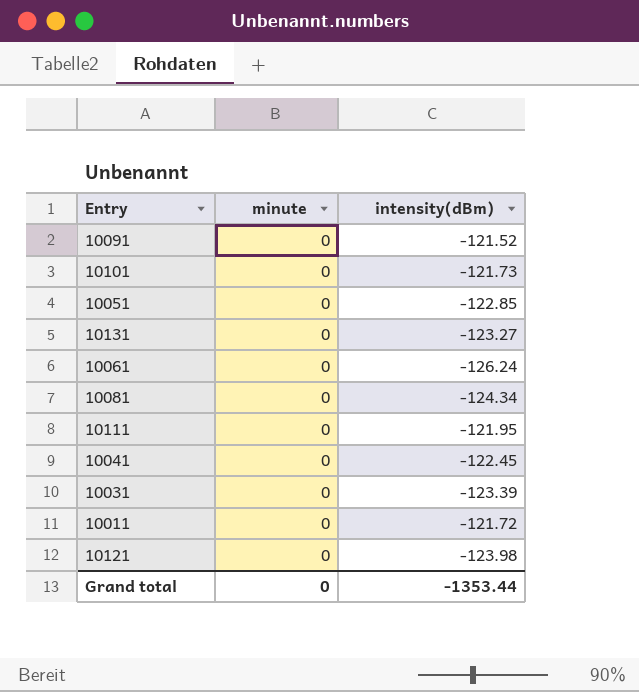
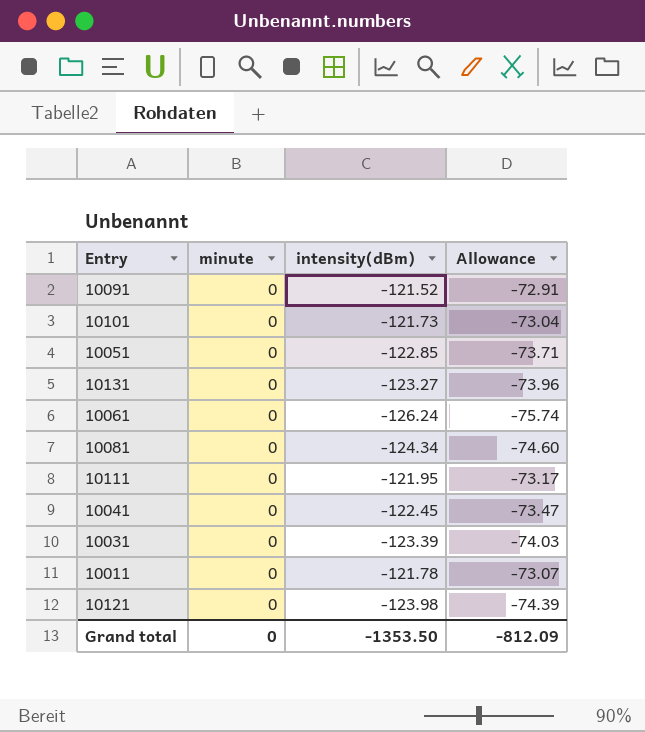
column Allowance | formula: none -> [intensity(dBm)] * 0.6
10011 | intensity(dBm): -121.72 -> -121.78
Grand total | intensity(dBm): -1353.44 -> -1353.50

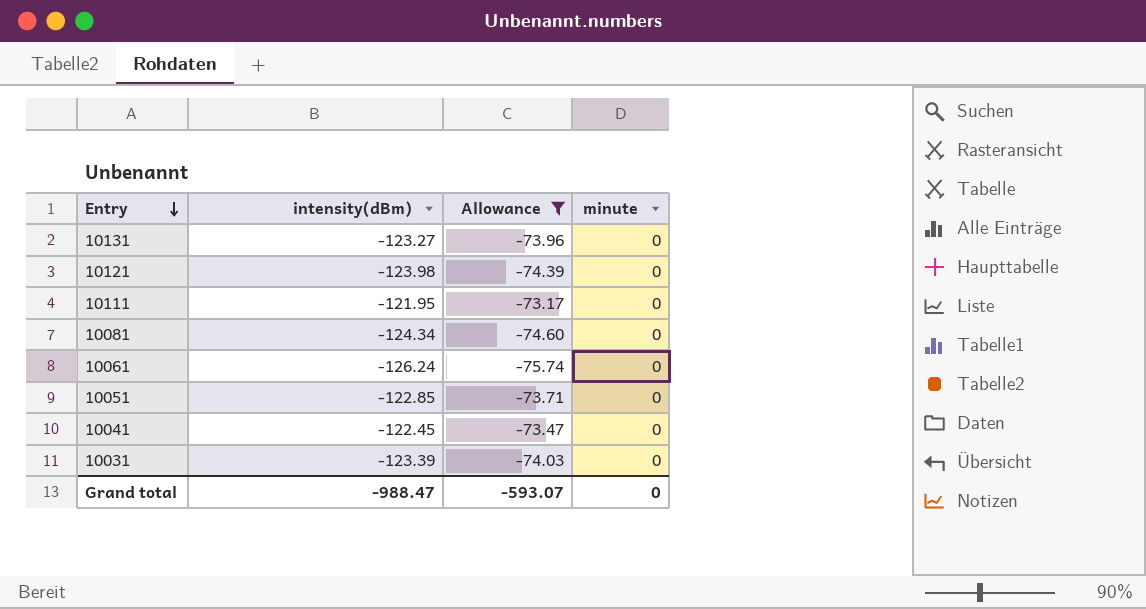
filter: none -> Allowance <= -73.17
row order: none -> Entry descending
column minute | position: 2 -> 4
Grand total | intensity(dBm): -1353.50 -> -988.47
Grand total | Allowance: -812.09 -> -593.07

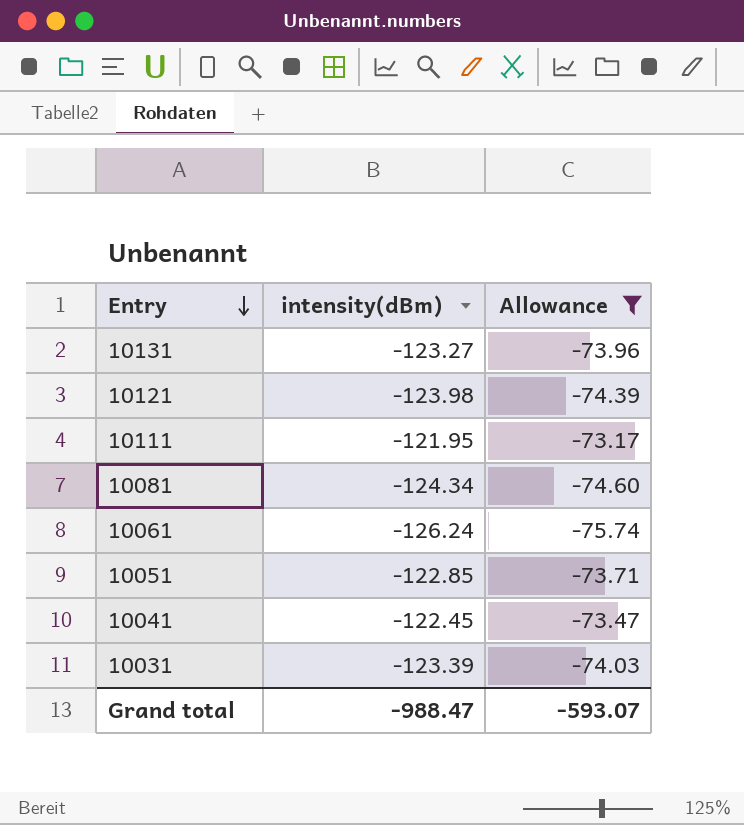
column minute | position: 4 -> none

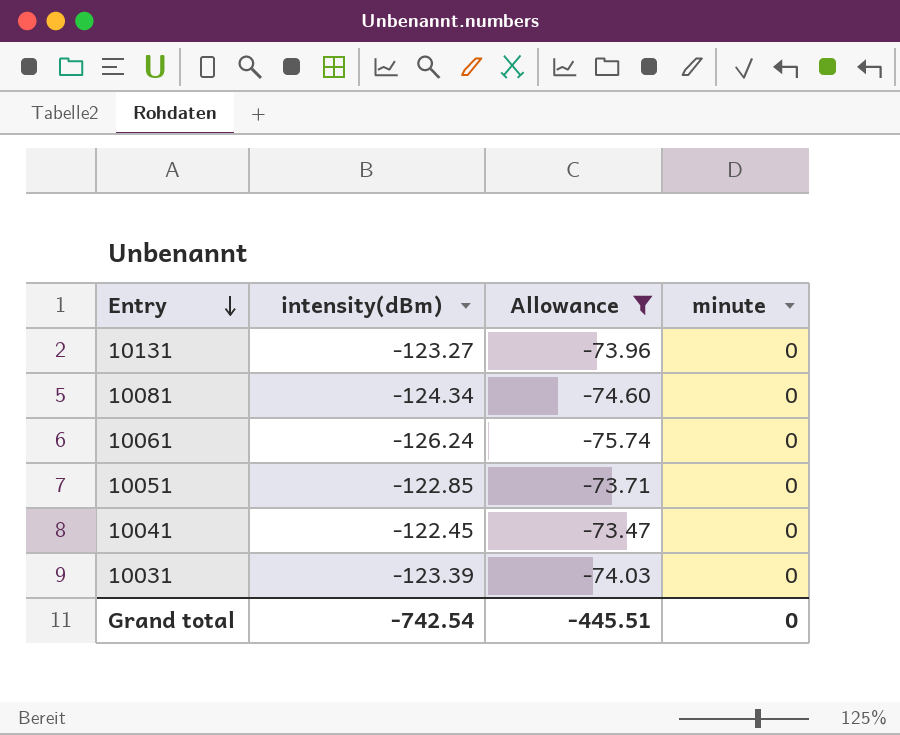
column minute | position: none -> 4
row 10121: -123.98 | -74.39 -> none
row 10111: -121.95 | -73.17 -> none
Grand total | intensity(dBm): -988.47 -> -742.54
Grand total | Allowance: -593.07 -> -445.51

